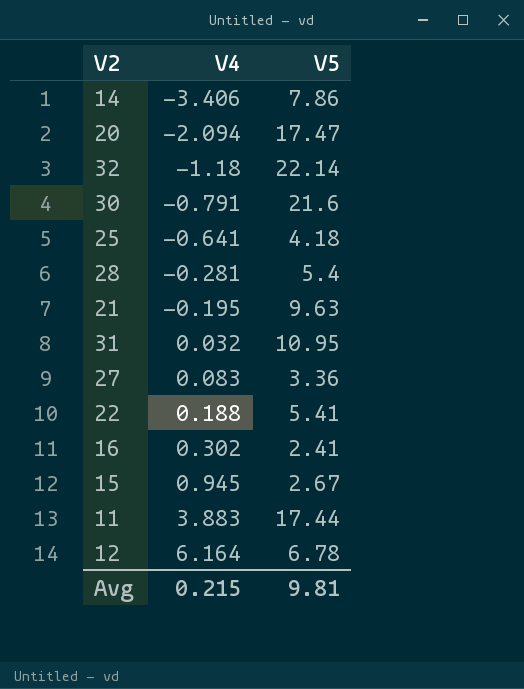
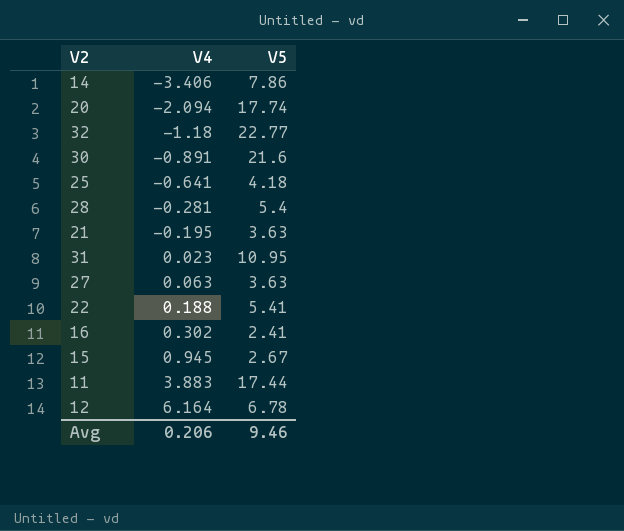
20 | V5: 17.47 -> 17.74
32 | V5: 22.14 -> 22.77
30 | V4: -0.791 -> -0.891
21 | V5: 9.63 -> 3.63
31 | V4: 0.032 -> 0.023
27 | V4: 0.083 -> 0.063
27 | V5: 3.36 -> 3.63
Avg | V4: 0.215 -> 0.206
Avg | V5: 9.81 -> 9.46

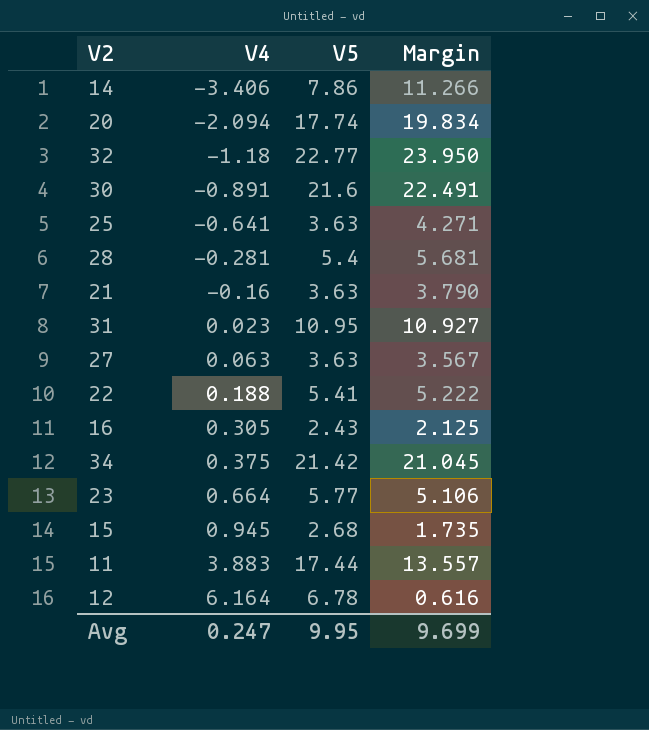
column Margin | formula: none -> [V5] - [V4]
25 | V5: 4.18 -> 3.63
21 | V4: -0.195 -> -0.16
16 | V4: 0.302 -> 0.305
16 | V5: 2.41 -> 2.43
row 34: none -> 0.375 | 21.42 | 21.045
row 23: none -> 0.664 | 5.77 | 5.106
15 | V5: 2.67 -> 2.68
Avg | V4: 0.206 -> 0.247
Avg | V5: 9.46 -> 9.95

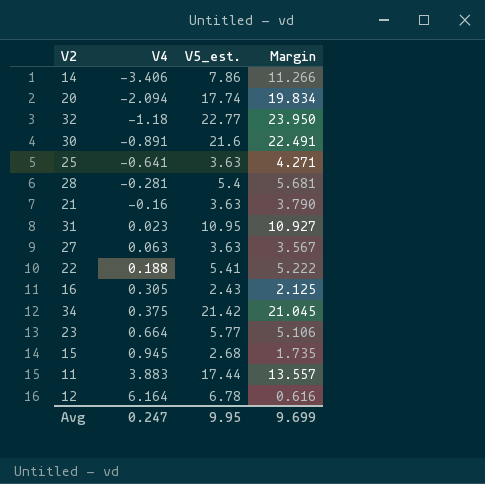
column name: V5 -> V5_est.

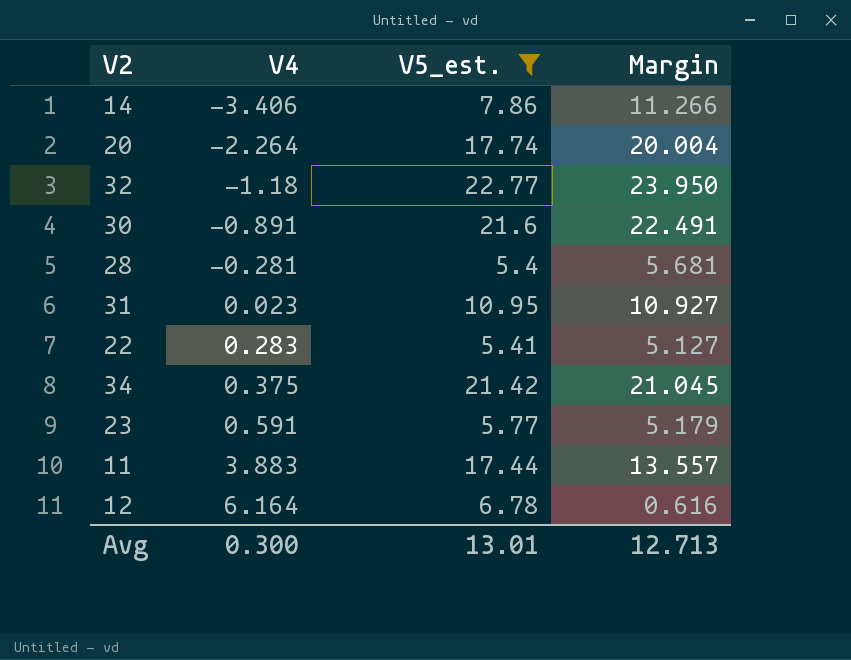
filter: none -> V5_est. >= 5.4
20 | V4: -2.094 -> -2.264
20 | Margin: 19.834 -> 20.004
22 | V4: 0.188 -> 0.283
22 | Margin: 5.222 -> 5.127
23 | V4: 0.664 -> 0.591
23 | Margin: 5.106 -> 5.179
Avg | V4: 0.247 -> 0.300
Avg | V5_est.: 9.95 -> 13.01
Avg | Margin: 9.699 -> 12.713

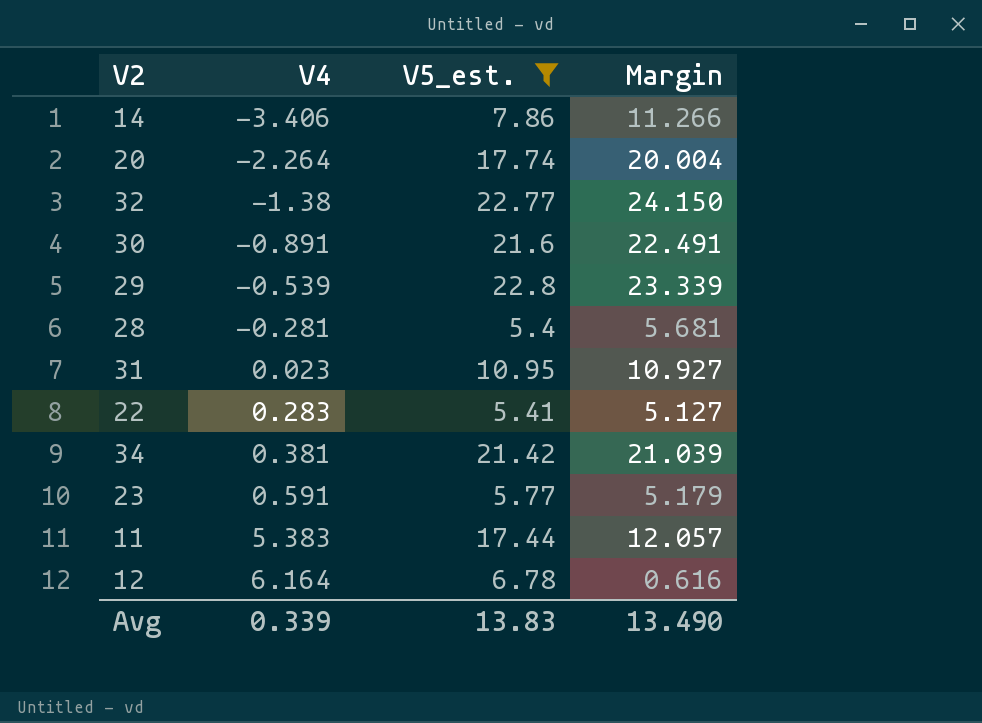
32 | V4: -1.18 -> -1.38
32 | Margin: 23.950 -> 24.150
row 29: none -> -0.539 | 22.8 | 23.339
34 | V4: 0.375 -> 0.381
34 | Margin: 21.045 -> 21.039
11 | V4: 3.883 -> 5.383
11 | Margin: 13.557 -> 12.057
Avg | V4: 0.300 -> 0.339
Avg | V5_est.: 13.01 -> 13.83
Avg | Margin: 12.713 -> 13.490

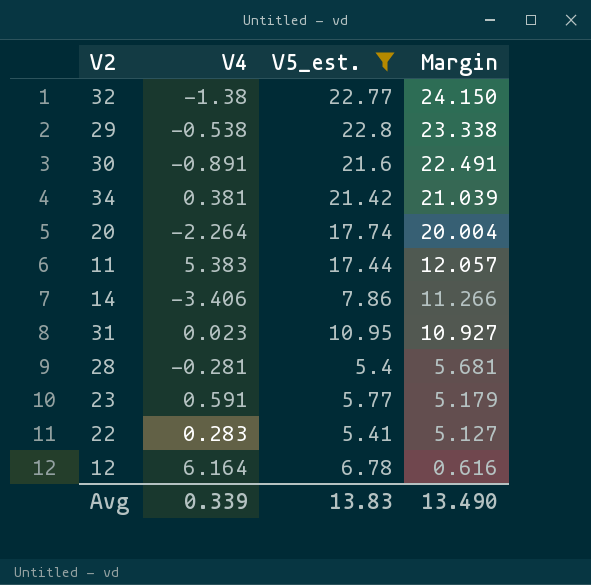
row order: V4 ascending -> Margin descending
29 | V4: -0.539 -> -0.538
29 | Margin: 23.339 -> 23.338

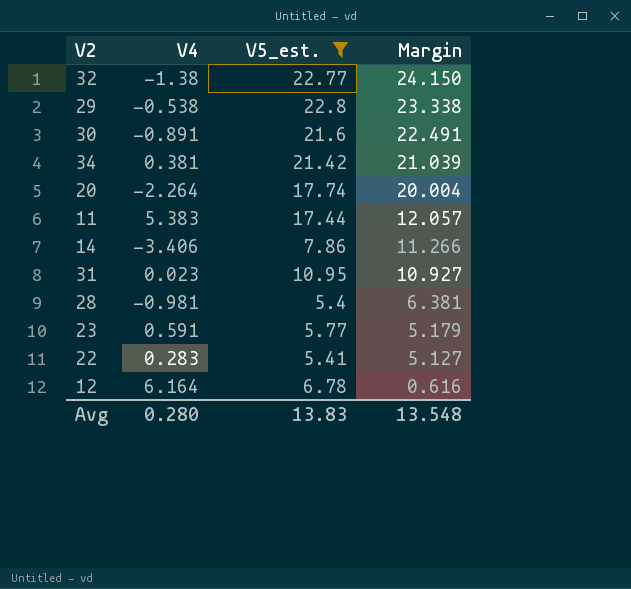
28 | V4: -0.281 -> -0.981
28 | Margin: 5.681 -> 6.381
Avg | V4: 0.339 -> 0.280
Avg | Margin: 13.490 -> 13.548

